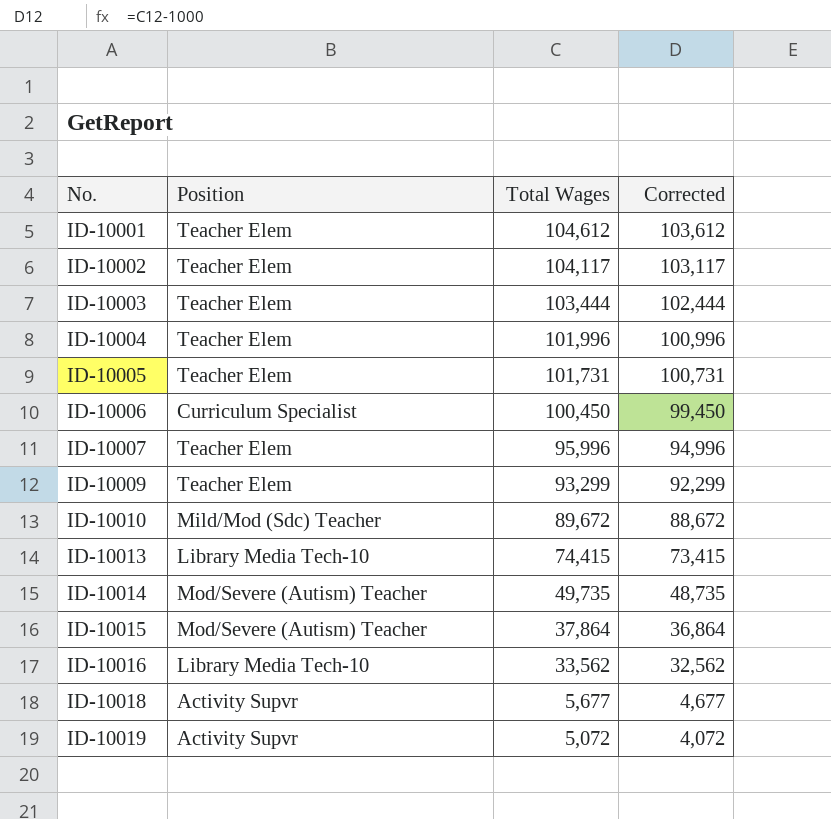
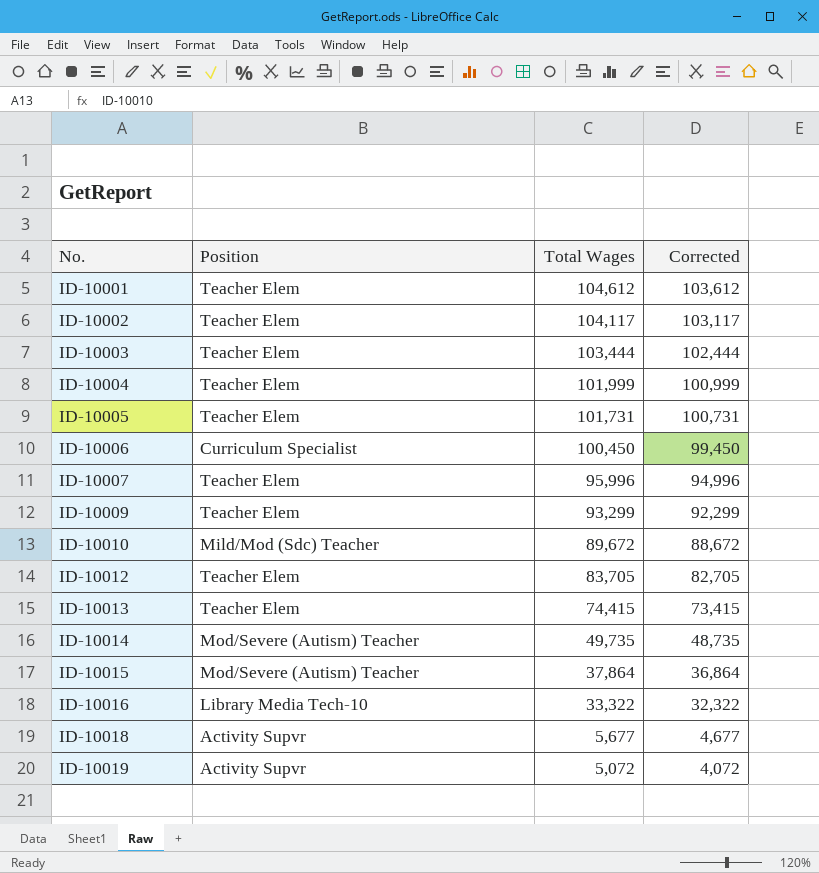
ID-10004 | Total Wages: 101,996 -> 101,999
ID-10004 | Corrected: 100,996 -> 100,999
row ID-10012: none -> Teacher Elem | 83,705 | 82,705
ID-10013 | Position: Library Media Tech-10 -> Teacher Elem
ID-10016 | Total Wages: 33,562 -> 33,322
ID-10016 | Corrected: 32,562 -> 32,322

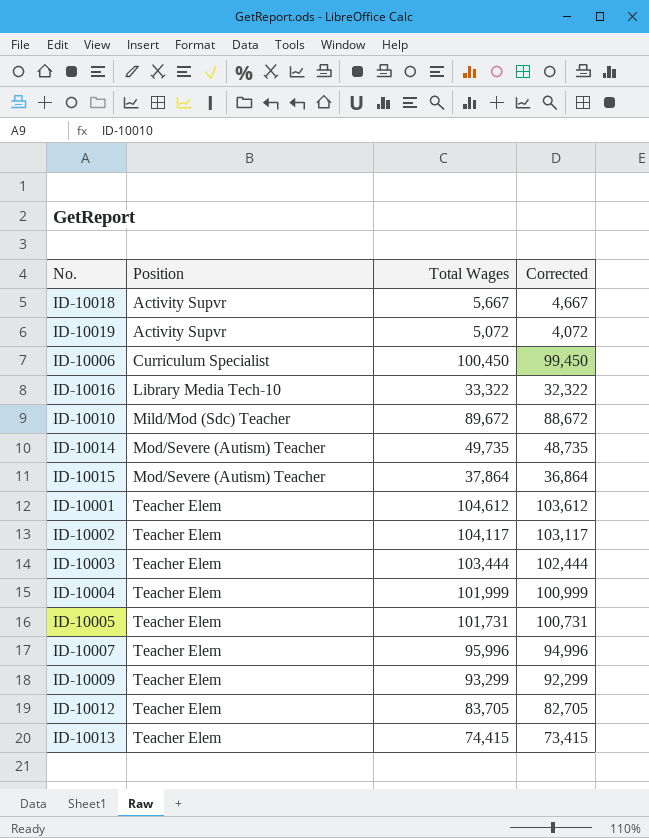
row order: No. ascending -> Position ascending
ID-10018 | Total Wages: 5,677 -> 5,667
ID-10018 | Corrected: 4,677 -> 4,667

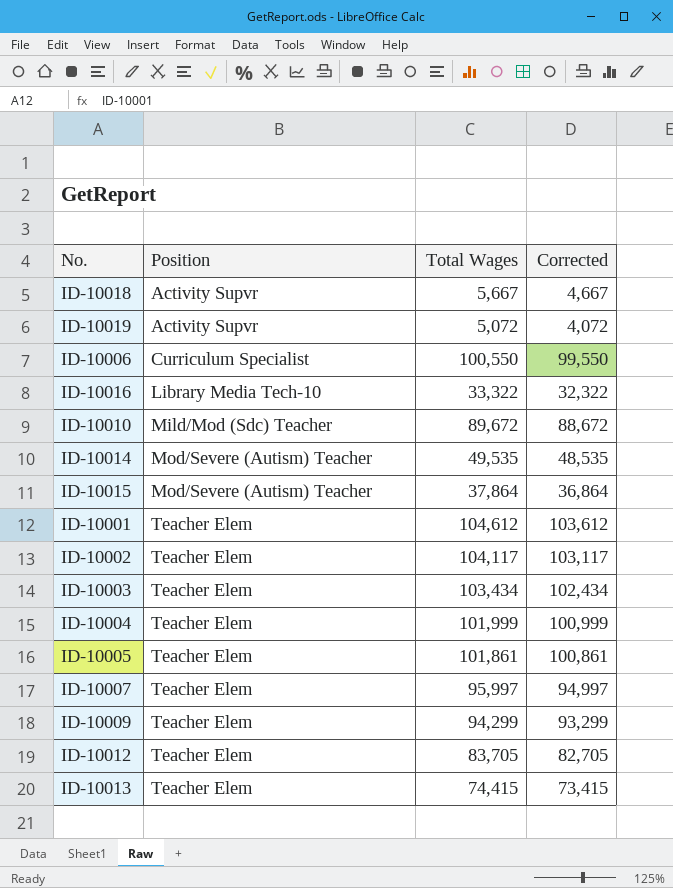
ID-10006 | Total Wages: 100,450 -> 100,550
ID-10006 | Corrected: 99,450 -> 99,550
ID-10014 | Total Wages: 49,735 -> 49,535
ID-10014 | Corrected: 48,735 -> 48,535
ID-10003 | Total Wages: 103,444 -> 103,434
ID-10003 | Corrected: 102,444 -> 102,434
ID-10005 | Total Wages: 101,731 -> 101,861
ID-10005 | Corrected: 100,731 -> 100,861
ID-10007 | Total Wages: 95,996 -> 95,997
ID-10007 | Corrected: 94,996 -> 94,997
ID-10009 | Total Wages: 93,299 -> 94,299
ID-10009 | Corrected: 92,299 -> 93,299

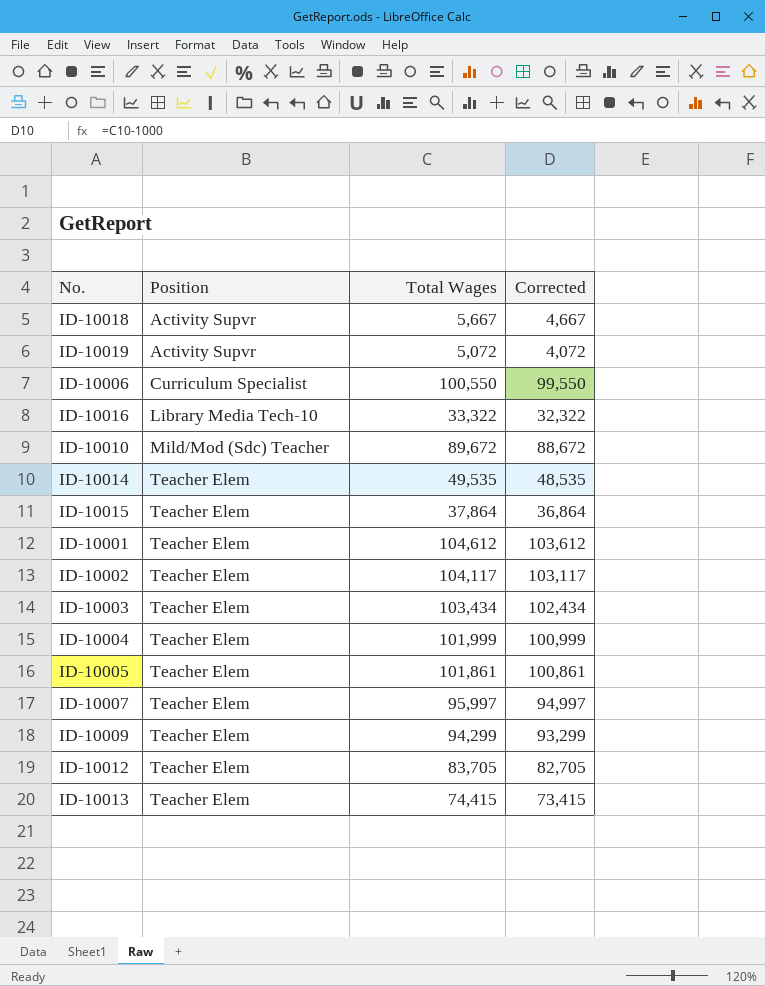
ID-10014 | Position: Mod/Severe (Autism) Teacher -> Teacher Elem
ID-10015 | Position: Mod/Severe (Autism) Teacher -> Teacher Elem

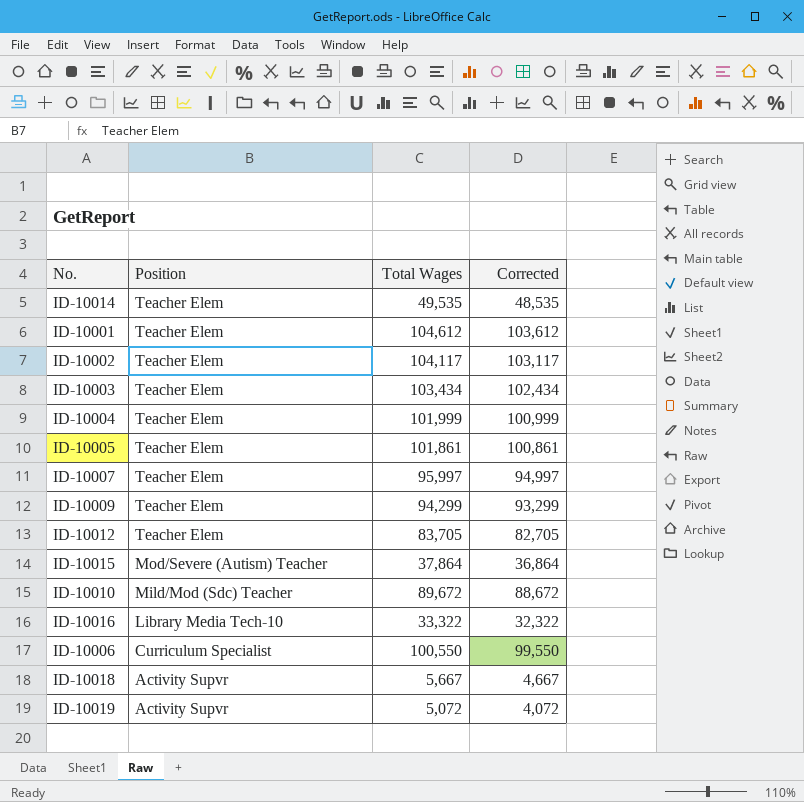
row order: Position ascending -> Position descending
row ID-10013: Teacher Elem | 74,415 | 73,415 -> none
ID-10015 | Position: Teacher Elem -> Mod/Severe (Autism) Teacher

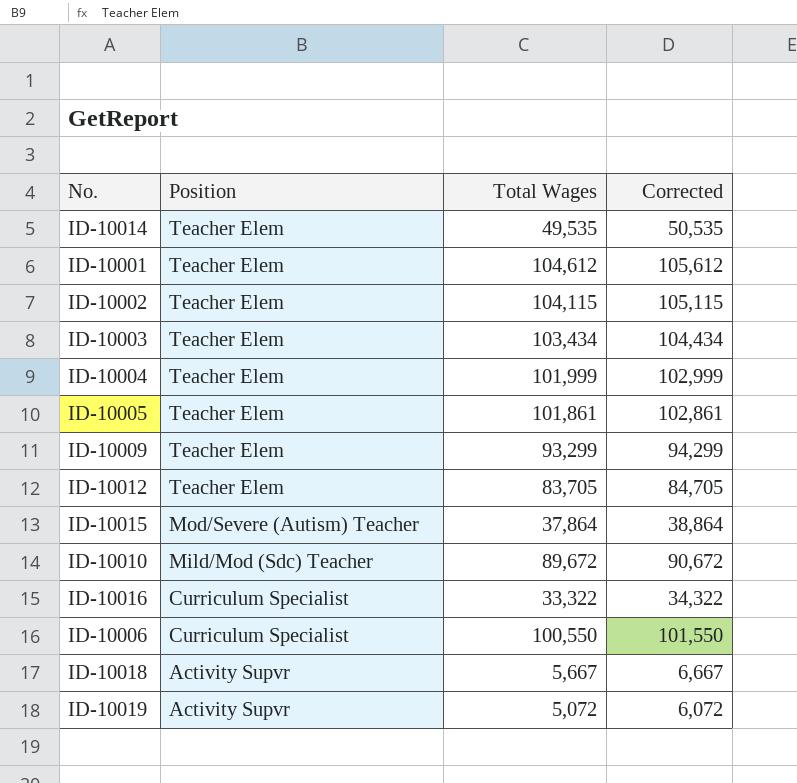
column Corrected | formula: [Total Wages] - 1000 -> [Total Wages] + 1000
row ID-10007: Teacher Elem | 95,997 | 94,997 -> none
ID-10002 | Total Wages: 104,117 -> 104,115
ID-10009 | Total Wages: 94,299 -> 93,299
ID-10016 | Position: Library Media Tech-10 -> Curriculum Specialist

